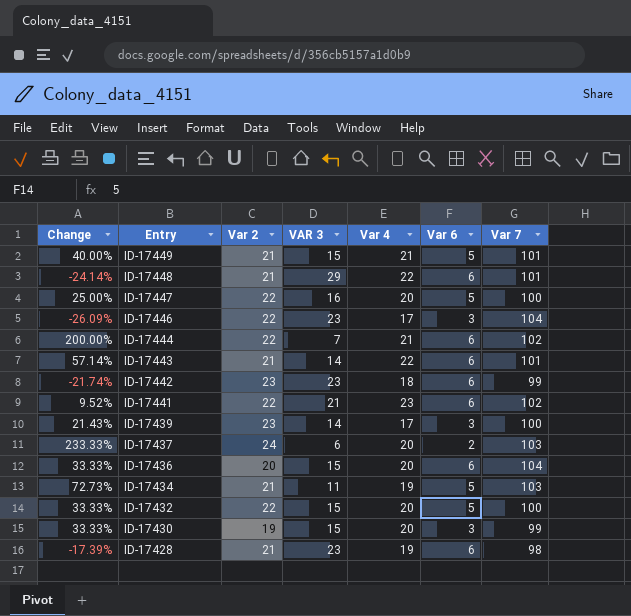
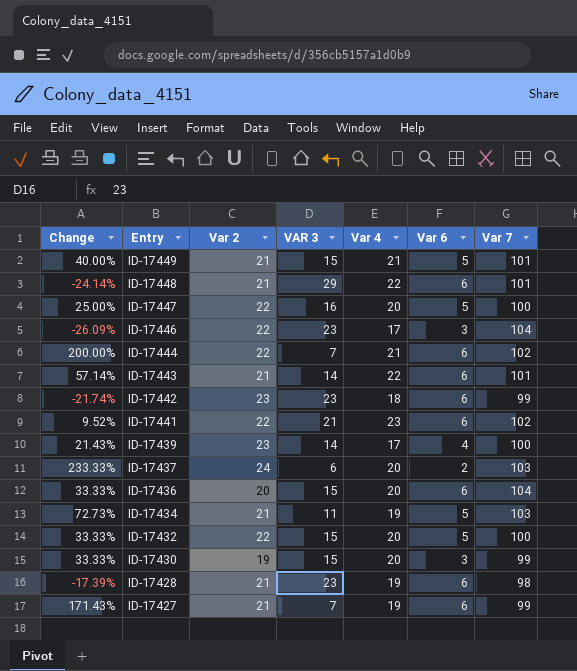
ID-17439 | Var 6: 3 -> 4
row ID-17427: none -> 171.43% | 21 | 7 | 19 | 6 | 99

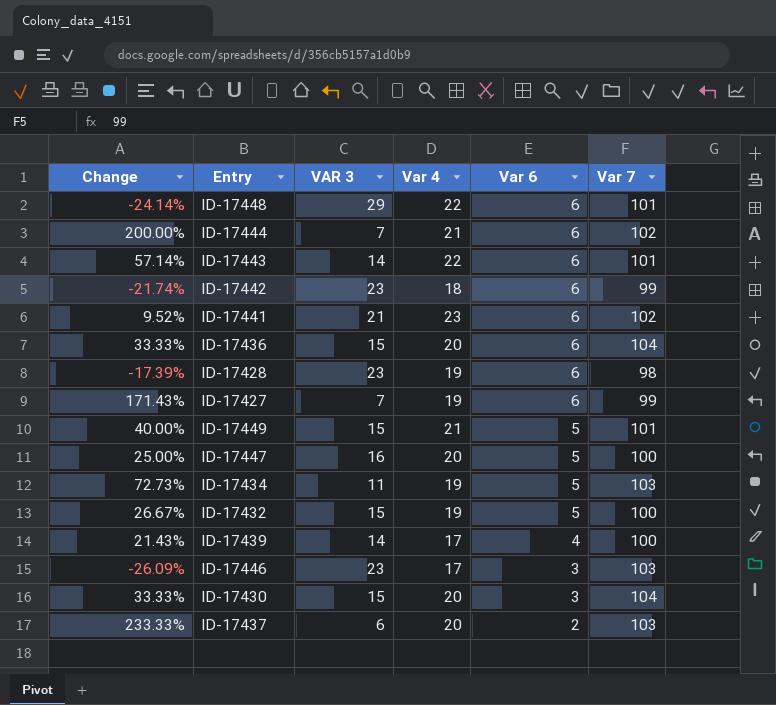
row order: Entry descending -> Var 6 descending
column Var 2 | position: 3 -> none
ID-17432 | Change: 33.33% -> 26.67%
ID-17432 | Var 4: 20 -> 19
ID-17446 | Var 7: 104 -> 103
ID-17430 | Var 7: 99 -> 104

